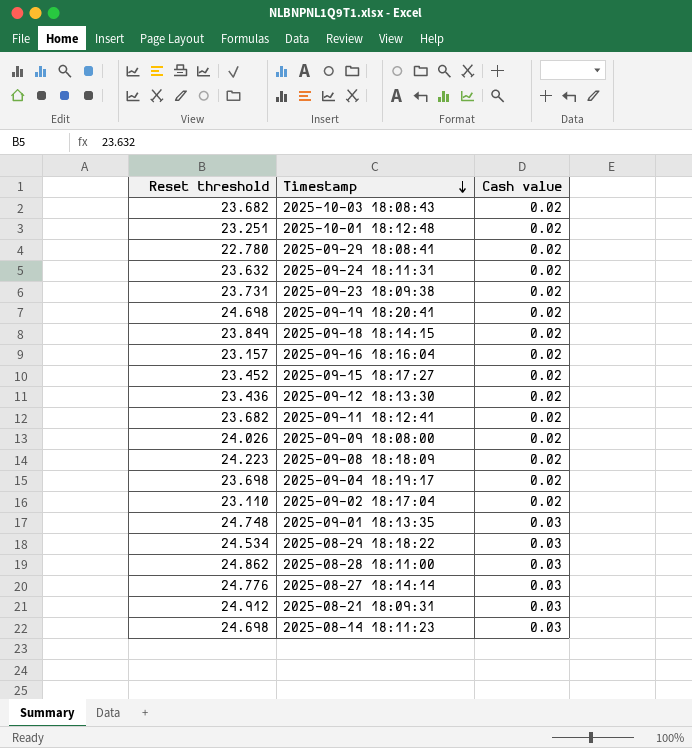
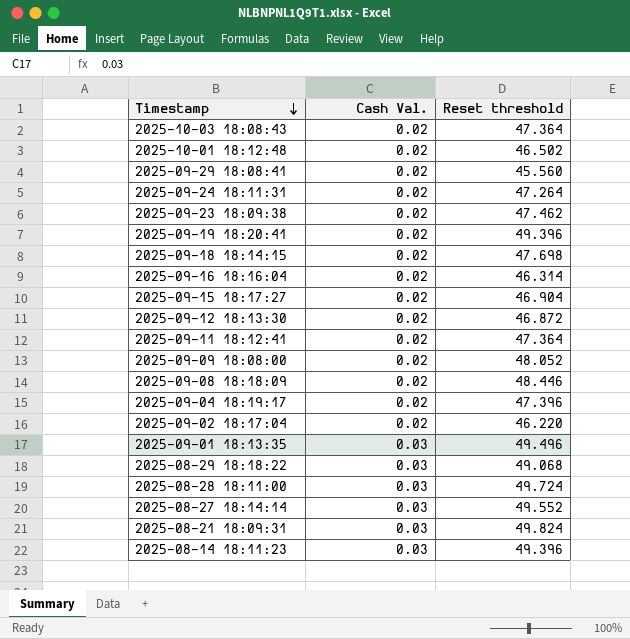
column name: Cash value -> Cash Val.
column Reset threshold | position: 1 -> 3
2025-10-03 18:08:43 | Reset threshold: 23.682 -> 47.364
2025-10-01 18:12:48 | Reset threshold: 23.251 -> 46.502
2025-09-29 18:08:41 | Reset threshold: 22.780 -> 45.560
2025-09-24 18:11:31 | Reset threshold: 23.632 -> 47.264
2025-09-23 18:09:38 | Reset threshold: 23.731 -> 47.462
2025-09-19 18:20:41 | Reset threshold: 24.698 -> 49.396
2025-09-18 18:14:15 | Reset threshold: 23.849 -> 47.698
2025-09-16 18:16:04 | Reset threshold: 23.157 -> 46.314
2025-09-15 18:17:27 | Reset threshold: 23.452 -> 46.904
2025-09-12 18:13:30 | Reset threshold: 23.436 -> 46.872
2025-09-11 18:12:41 | Reset threshold: 23.682 -> 47.364
2025-09-09 18:08:00 | Reset threshold: 24.026 -> 48.052
2025-09-08 18:18:09 | Reset threshold: 24.223 -> 48.446
2025-09-04 18:19:17 | Reset threshold: 23.698 -> 47.396
2025-09-02 18:17:04 | Reset threshold: 23.110 -> 46.220
2025-09-01 18:13:35 | Reset threshold: 24.748 -> 49.496
2025-08-29 18:18:22 | Reset threshold: 24.534 -> 49.068
2025-08-28 18:11:00 | Reset threshold: 24.862 -> 49.724
2025-08-27 18:14:14 | Reset threshold: 24.776 -> 49.552
2025-08-21 18:09:31 | Reset threshold: 24.912 -> 49.824
2025-08-14 18:11:23 | Reset threshold: 24.698 -> 49.396

